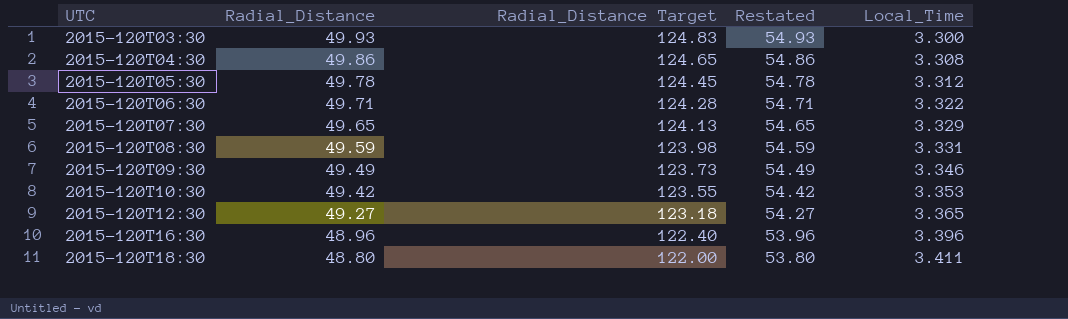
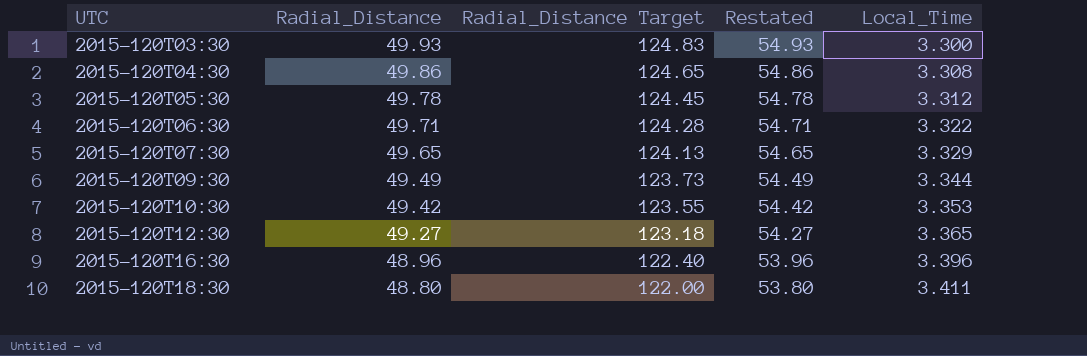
row 2015-120T08:30: 49.59 | 123.98 | 54.59 | 3.331 -> none
2015-120T09:30 | Local_Time: 3.346 -> 3.344

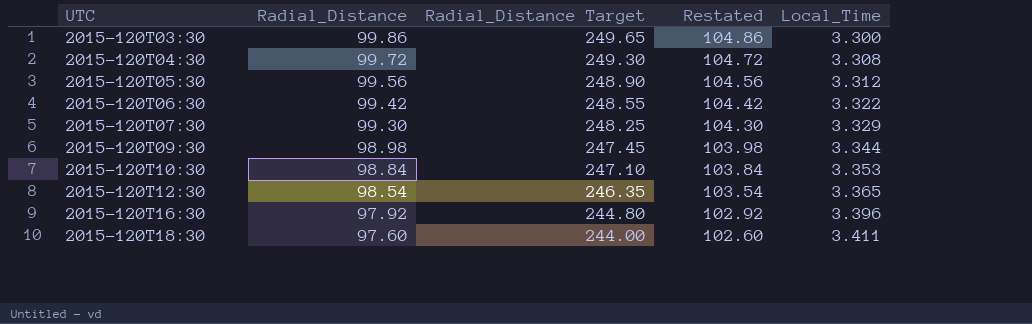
2015-120T03:30 | Radial_Distance: 49.93 -> 99.86
2015-120T03:30 | Radial_Distance Target: 124.83 -> 249.65
2015-120T03:30 | Restated: 54.93 -> 104.86
2015-120T04:30 | Radial_Distance: 49.86 -> 99.72
2015-120T04:30 | Radial_Distance Target: 124.65 -> 249.30
2015-120T04:30 | Restated: 54.86 -> 104.72
2015-120T05:30 | Radial_Distance: 49.78 -> 99.56
2015-120T05:30 | Radial_Distance Target: 124.45 -> 248.90
2015-120T05:30 | Restated: 54.78 -> 104.56
2015-120T06:30 | Radial_Distance: 49.71 -> 99.42
2015-120T06:30 | Radial_Distance Target: 124.28 -> 248.55
2015-120T06:30 | Restated: 54.71 -> 104.42
2015-120T07:30 | Radial_Distance: 49.65 -> 99.30
2015-120T07:30 | Radial_Distance Target: 124.13 -> 248.25
2015-120T07:30 | Restated: 54.65 -> 104.30
2015-120T09:30 | Radial_Distance: 49.49 -> 98.98
2015-120T09:30 | Radial_Distance Target: 123.73 -> 247.45
2015-120T09:30 | Restated: 54.49 -> 103.98
2015-120T10:30 | Radial_Distance: 49.42 -> 98.84
2015-120T10:30 | Radial_Distance Target: 123.55 -> 247.10
2015-120T10:30 | Restated: 54.42 -> 103.84
2015-120T12:30 | Radial_Distance: 49.27 -> 98.54
2015-120T12:30 | Radial_Distance Target: 123.18 -> 246.35
2015-120T12:30 | Restated: 54.27 -> 103.54
2015-120T16:30 | Radial_Distance: 48.96 -> 97.92
2015-120T16:30 | Radial_Distance Target: 122.40 -> 244.80
2015-120T16:30 | Restated: 53.96 -> 102.92
2015-120T18:30 | Radial_Distance: 48.80 -> 97.60
2015-120T18:30 | Radial_Distance Target: 122.00 -> 244.00
2015-120T18:30 | Restated: 53.80 -> 102.60

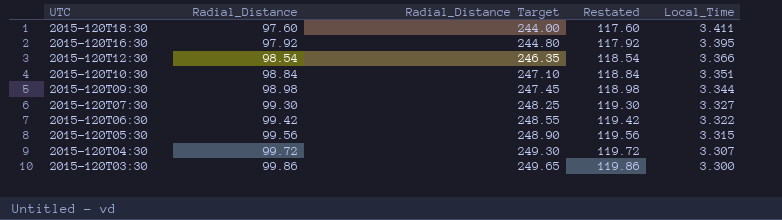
row order: UTC ascending -> UTC descending
column Restated | formula: [Radial_Distance] + 5 -> [Radial_Distance] + 20
2015-120T16:30 | Local_Time: 3.396 -> 3.395
2015-120T12:30 | Local_Time: 3.365 -> 3.366
2015-120T10:30 | Local_Time: 3.353 -> 3.351
2015-120T07:30 | Local_Time: 3.329 -> 3.327
2015-120T05:30 | Local_Time: 3.312 -> 3.315
2015-120T04:30 | Local_Time: 3.308 -> 3.307

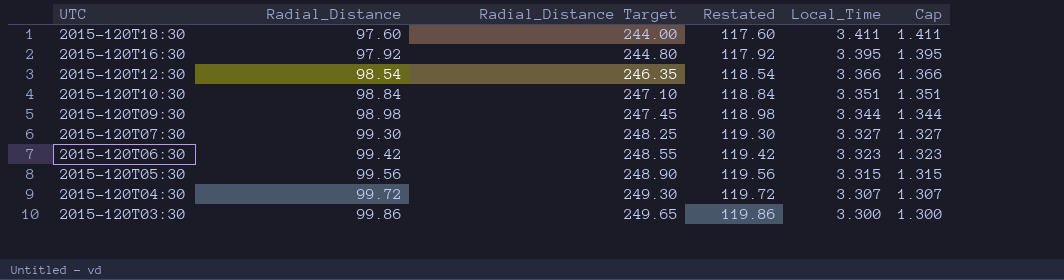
column Cap | formula: none -> [Local_Time] - 2
2015-120T06:30 | Local_Time: 3.322 -> 3.323

